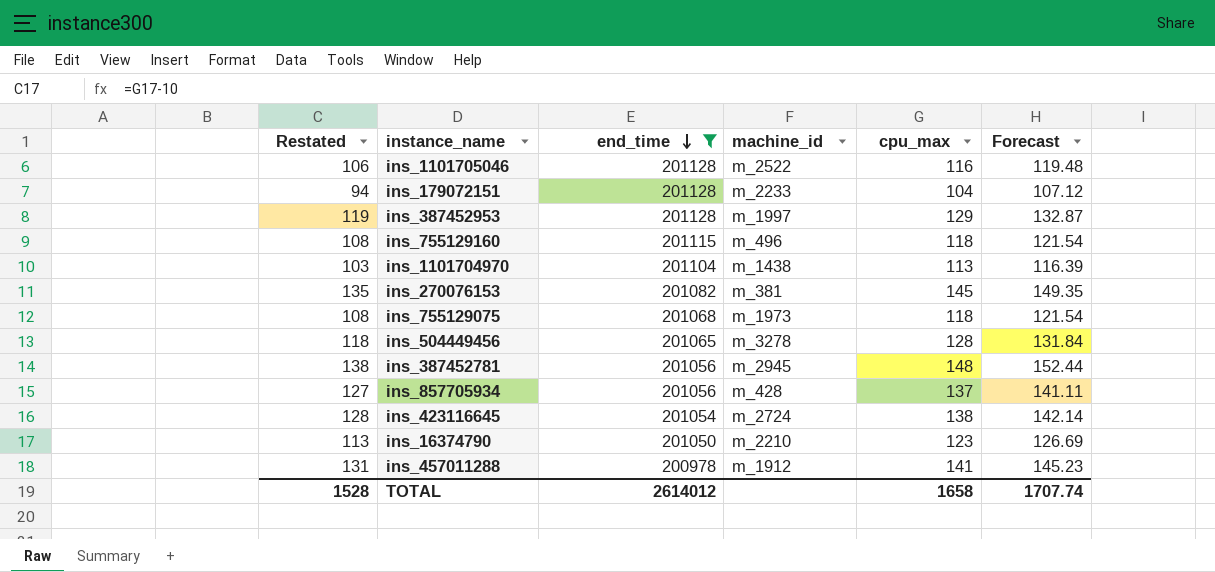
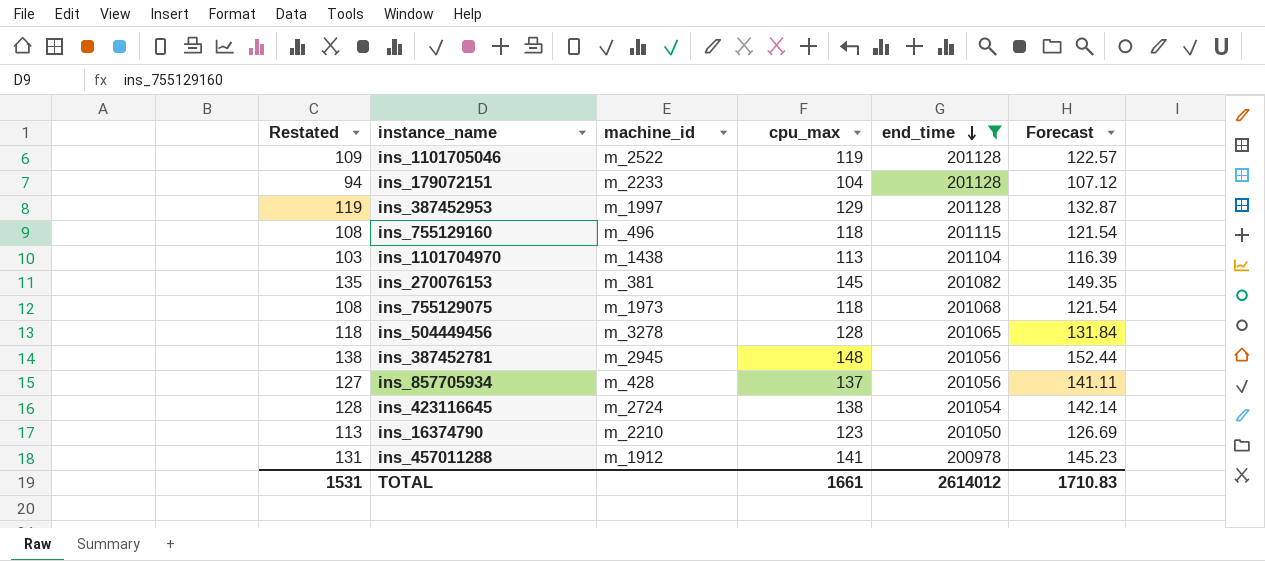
column end_time | position: 3 -> 5
ins_1101705046 | Restated: 106 -> 109
ins_1101705046 | cpu_max: 116 -> 119
ins_1101705046 | Forecast: 119.48 -> 122.57
TOTAL | Restated: 1528 -> 1531
TOTAL | cpu_max: 1658 -> 1661
TOTAL | Forecast: 1707.74 -> 1710.83

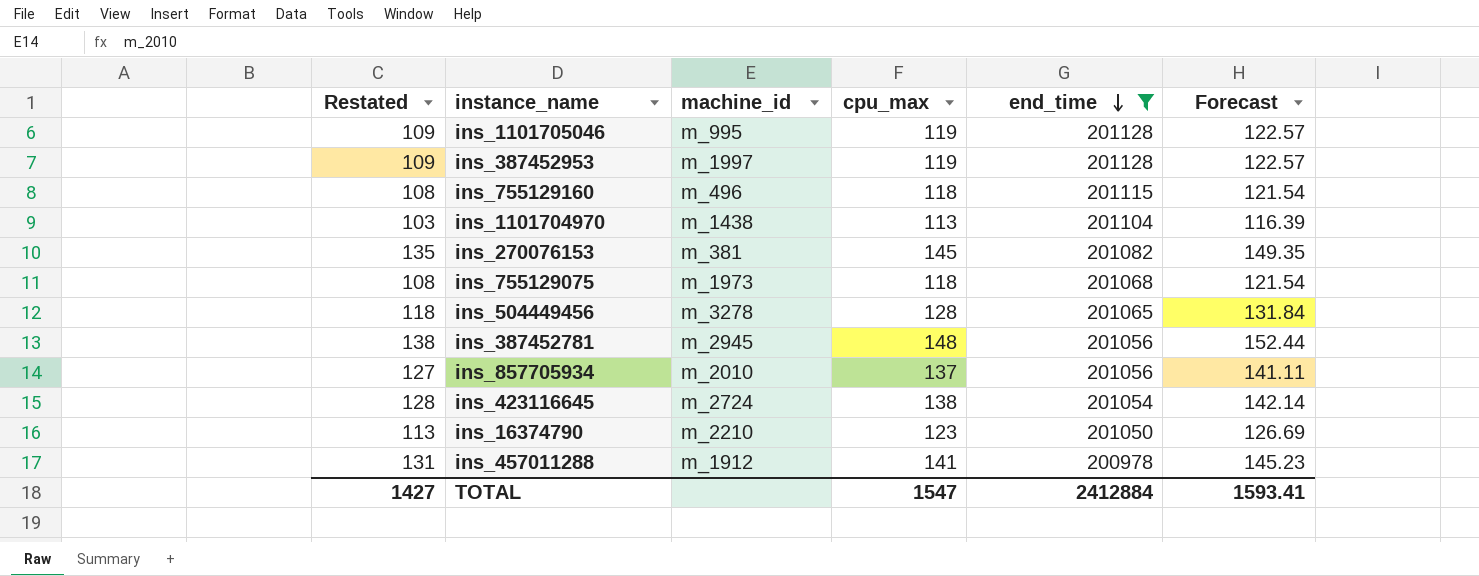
row ins_179072151: 94 | m_2233 | 104 | 201128 | 107.12 -> none
ins_1101705046 | machine_id: m_2522 -> m_995
ins_387452953 | Restated: 119 -> 109
ins_387452953 | cpu_max: 129 -> 119
ins_387452953 | Forecast: 132.87 -> 122.57
ins_857705934 | machine_id: m_428 -> m_2010
TOTAL | Restated: 1531 -> 1427
TOTAL | cpu_max: 1661 -> 1547
TOTAL | end_time: 2614012 -> 2412884
TOTAL | Forecast: 1710.83 -> 1593.41

